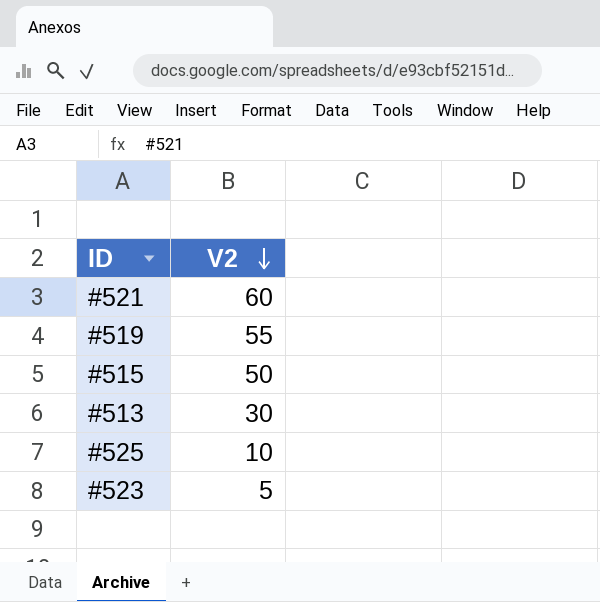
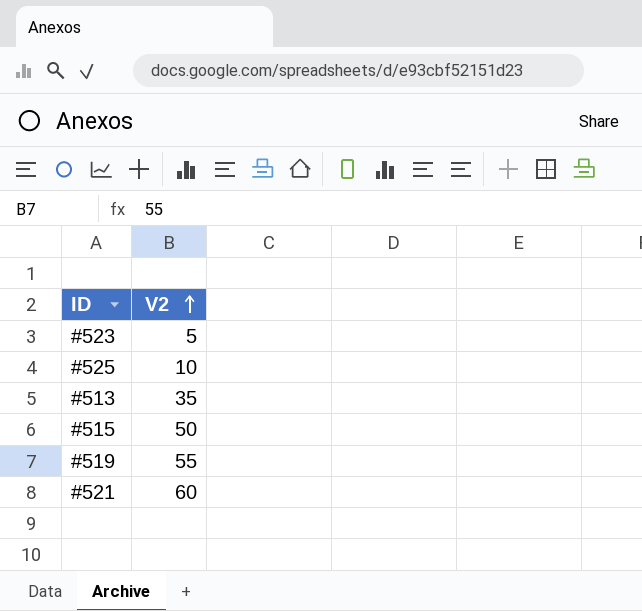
row order: V2 descending -> V2 ascending
#513 | V2: 30 -> 35

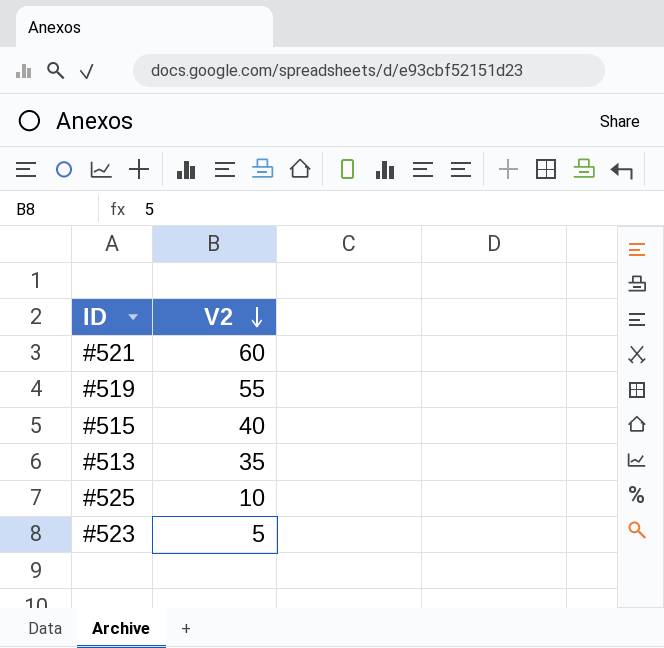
row order: V2 ascending -> V2 descending
#515 | V2: 50 -> 40

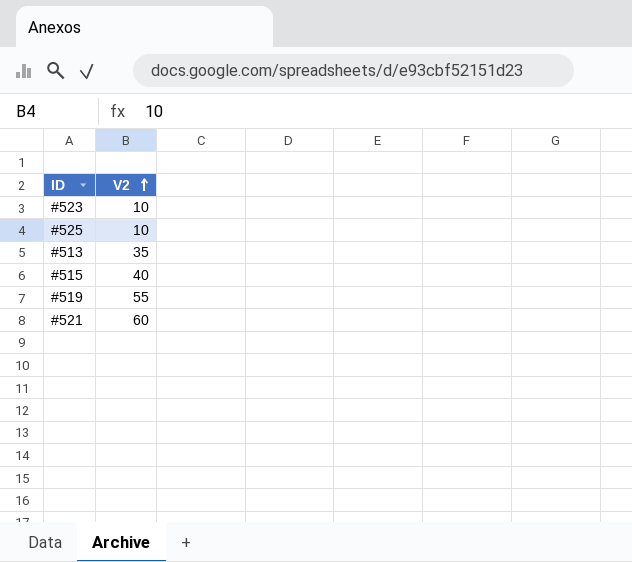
row order: V2 descending -> V2 ascending
#523 | V2: 5 -> 10

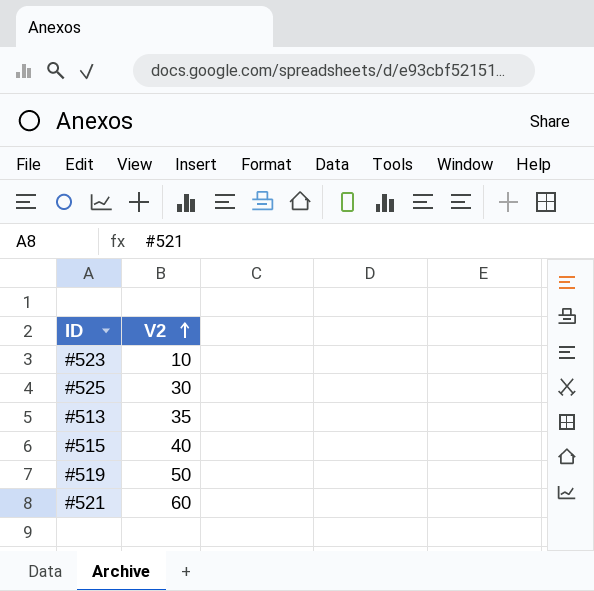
#525 | V2: 10 -> 30
#519 | V2: 55 -> 50

